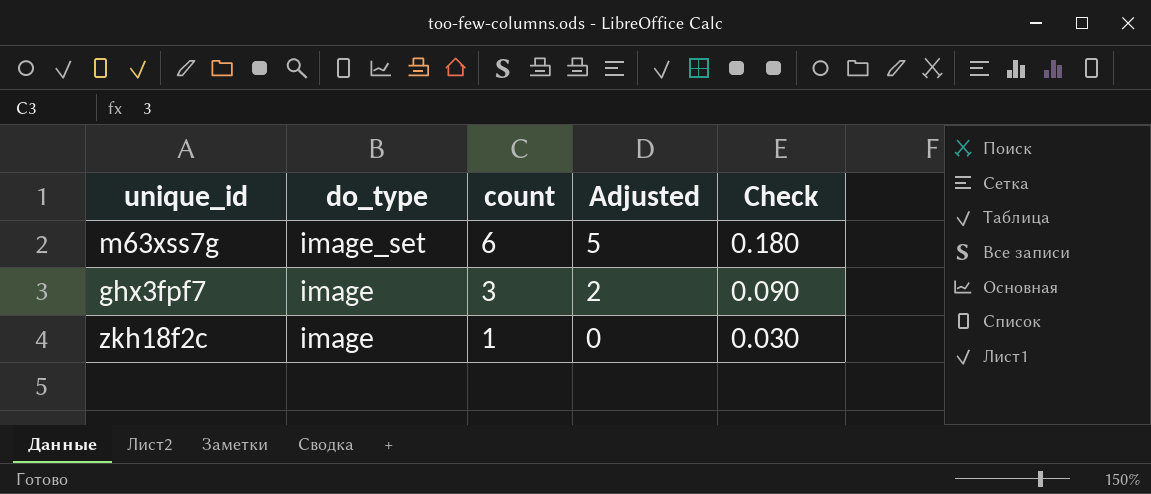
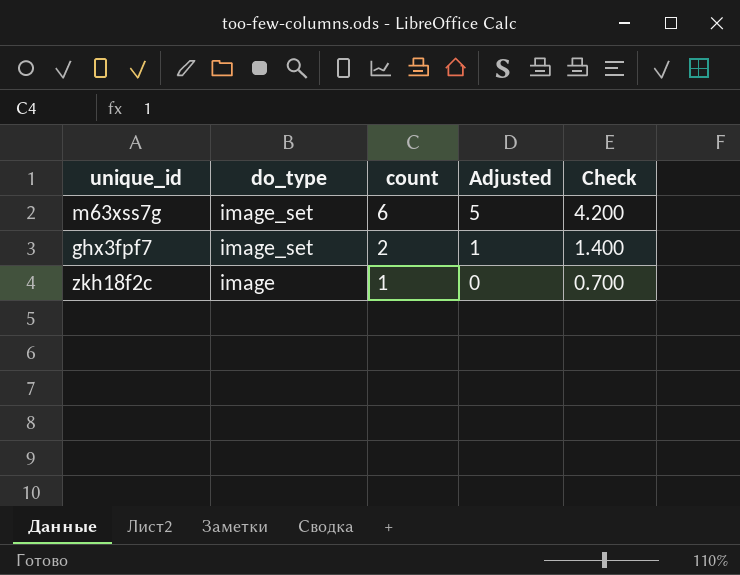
column Check | formula: [count] * 0.03 -> [count] * 0.7
ghx3fpf7 | do_type: image -> image_set
ghx3fpf7 | count: 3 -> 2
ghx3fpf7 | Adjusted: 2 -> 1

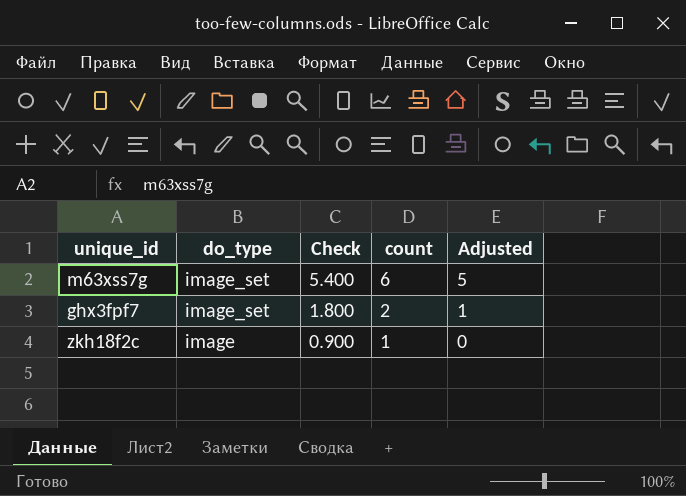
column Check | formula: [count] * 0.7 -> [count] * 0.9
column Check | position: 5 -> 3

